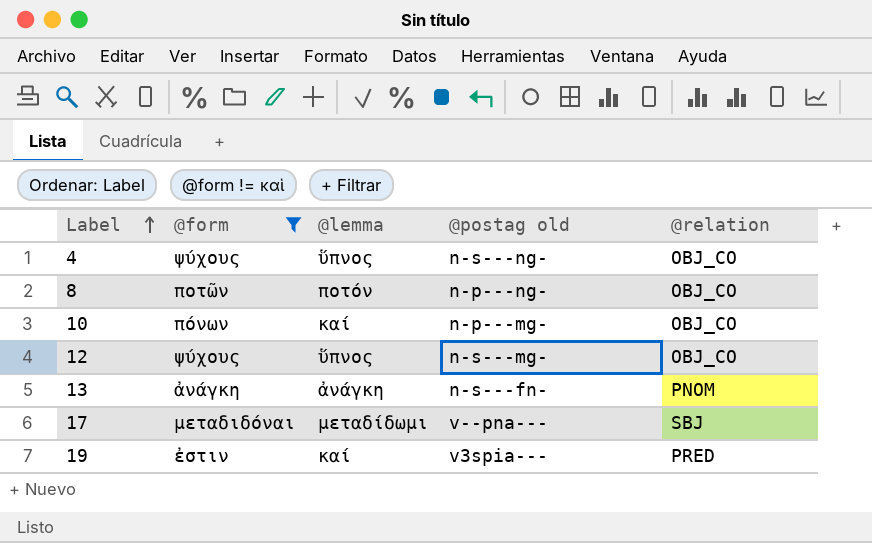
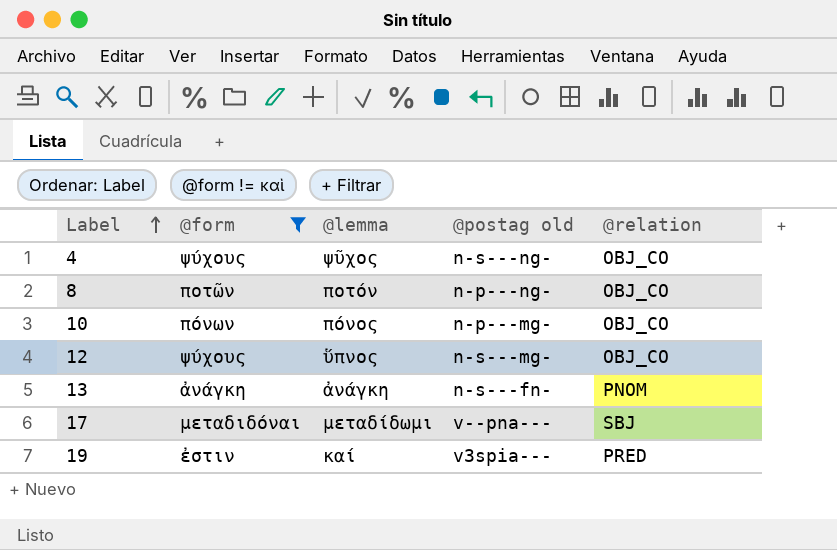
4 | @lemma: ὕπνος -> ψῦχος
10 | @lemma: καί -> πόνος

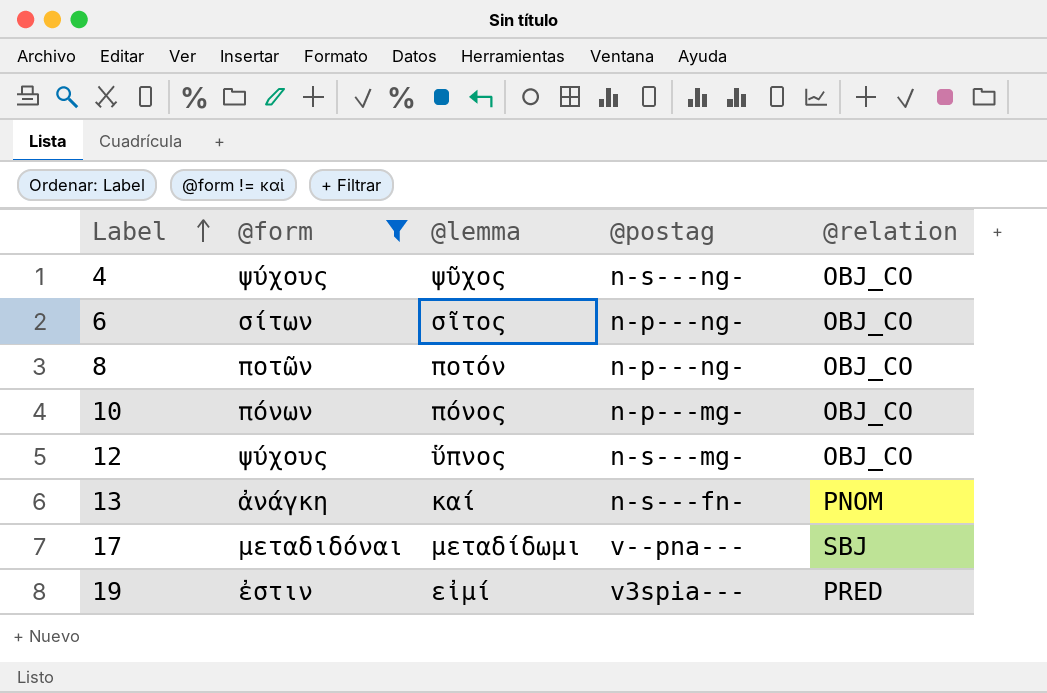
column name: @postag old -> @postag
row 6: none -> σίτων | σῖτος | n-p---ng- | OBJ_CO
13 | @lemma: ἀνάγκη -> καί
19 | @lemma: καί -> εἰμί

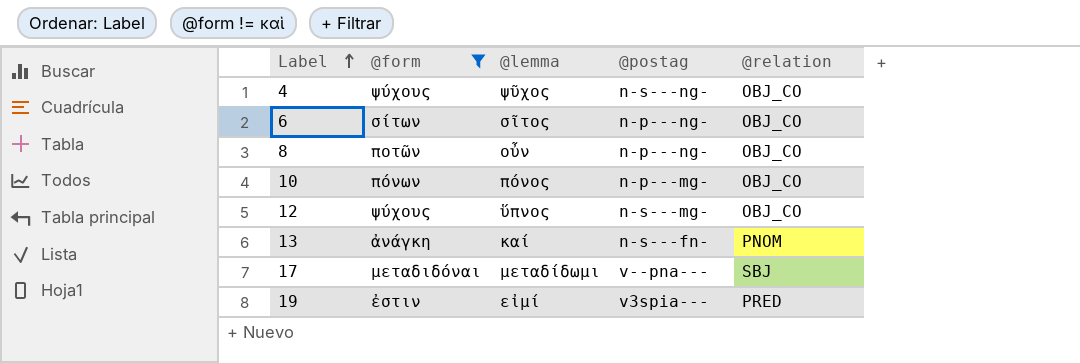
8 | @lemma: ποτόν -> οὖν

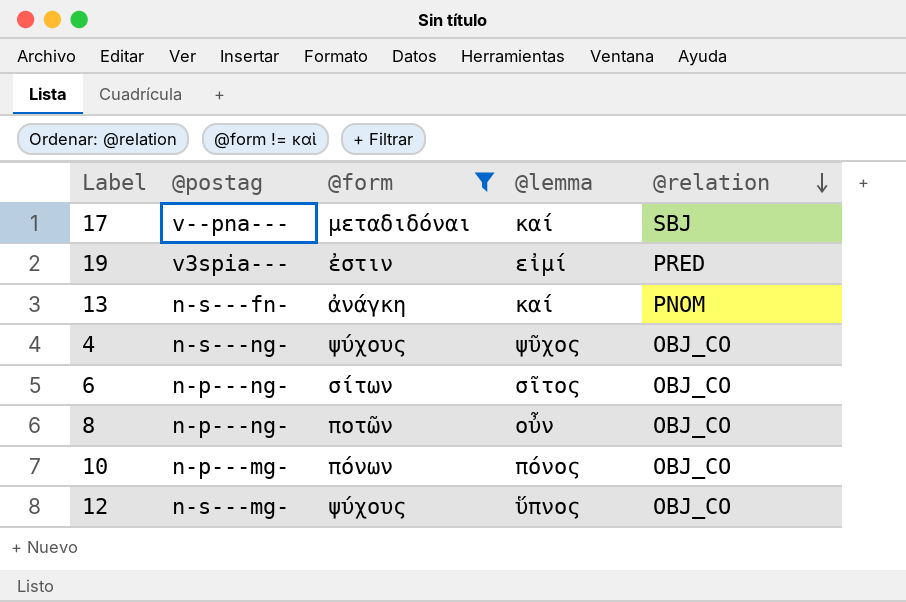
row order: Label ascending -> @relation descending
column @postag | position: 4 -> 2
17 | @lemma: μεταδίδωμι -> καί

